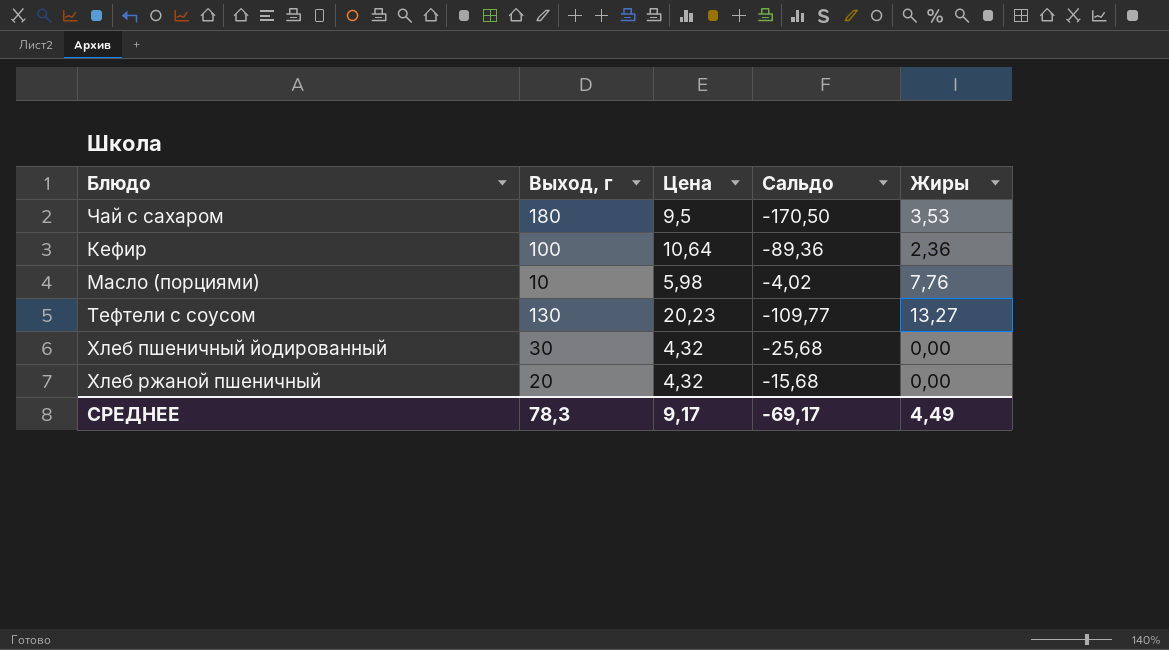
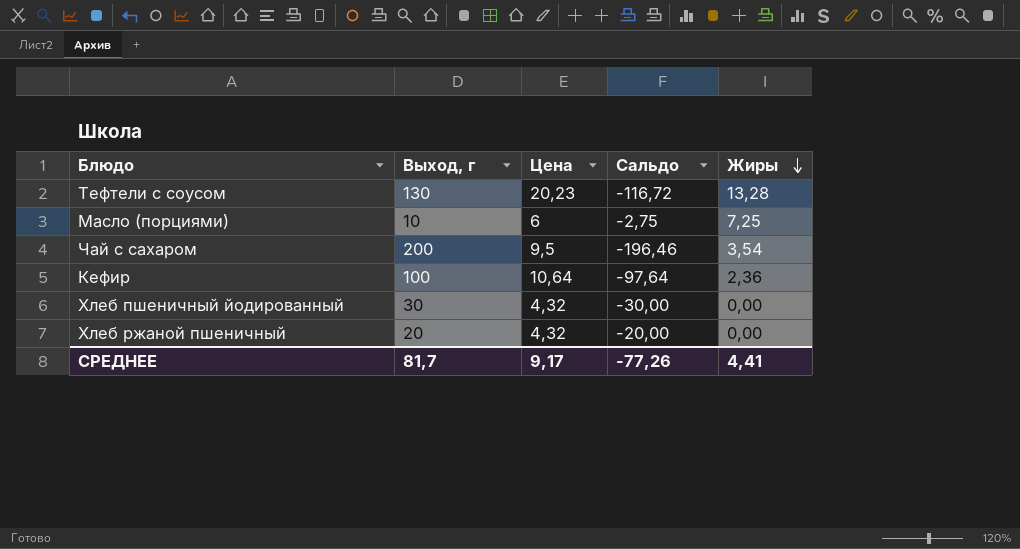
row order: none -> Жиры descending
column Сальдо | formula: [Цена] - [Выход, г] -> [Жиры] - [Выход, г]
Тефтели с соусом | Жиры: 13,27 -> 13,28
Масло (порциями) | Цена: 5,98 -> 6
Масло (порциями) | Жиры: 7,76 -> 7,25
Чай с сахаром | Выход, г: 180 -> 200
Чай с сахаром | Жиры: 3,53 -> 3,54
СРЕДНЕЕ | Выход, г: 78,3 -> 81,7
СРЕДНЕЕ | Сальдо: -69,17 -> -77,26
СРЕДНЕЕ | Жиры: 4,49 -> 4,41

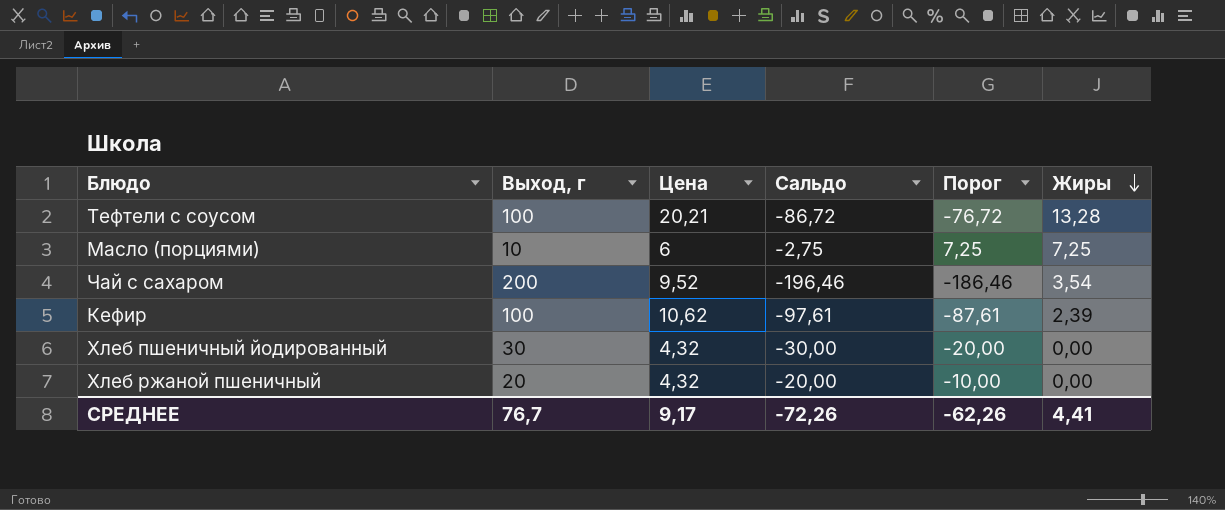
column Порог | formula: none -> [Сальдо] + 10
Тефтели с соусом | Выход, г: 130 -> 100
Тефтели с соусом | Цена: 20,23 -> 20,21
Тефтели с соусом | Сальдо: -116,72 -> -86,72
Чай с сахаром | Цена: 9,5 -> 9,52
Кефир | Цена: 10,64 -> 10,62
Кефир | Сальдо: -97,64 -> -97,61
Кефир | Жиры: 2,36 -> 2,39
СРЕДНЕЕ | Выход, г: 81,7 -> 76,7
СРЕДНЕЕ | Сальдо: -77,26 -> -72,26

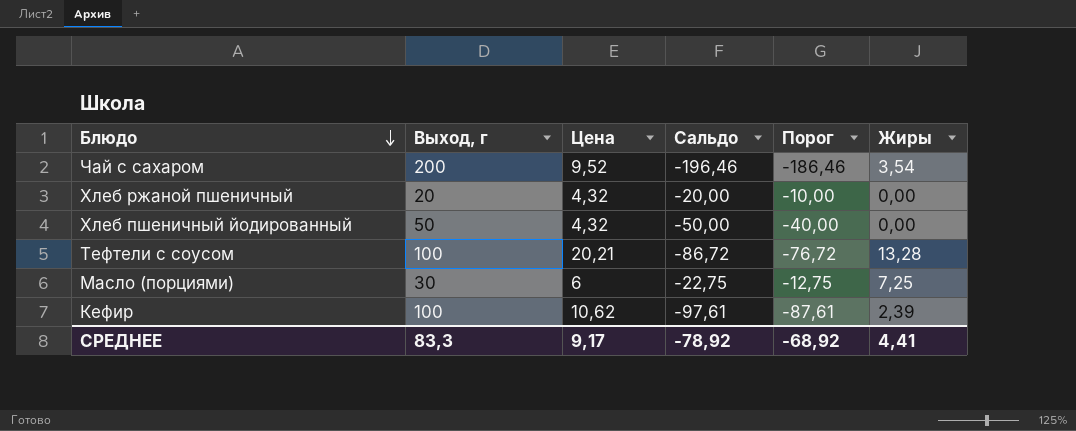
row order: Жиры descending -> Блюдо descending
Хлеб пшеничный йодированный | Выход, г: 30 -> 50
Хлеб пшеничный йодированный | Сальдо: -30,00 -> -50,00
Хлеб пшеничный йодированный | Порог: -20,00 -> -40,00
Масло (порциями) | Выход, г: 10 -> 30
Масло (порциями) | Сальдо: -2,75 -> -22,75
Масло (порциями) | Порог: 7,25 -> -12,75
СРЕДНЕЕ | Выход, г: 76,7 -> 83,3
СРЕДНЕЕ | Сальдо: -72,26 -> -78,92
СРЕДНЕЕ | Порог: -62,26 -> -68,92

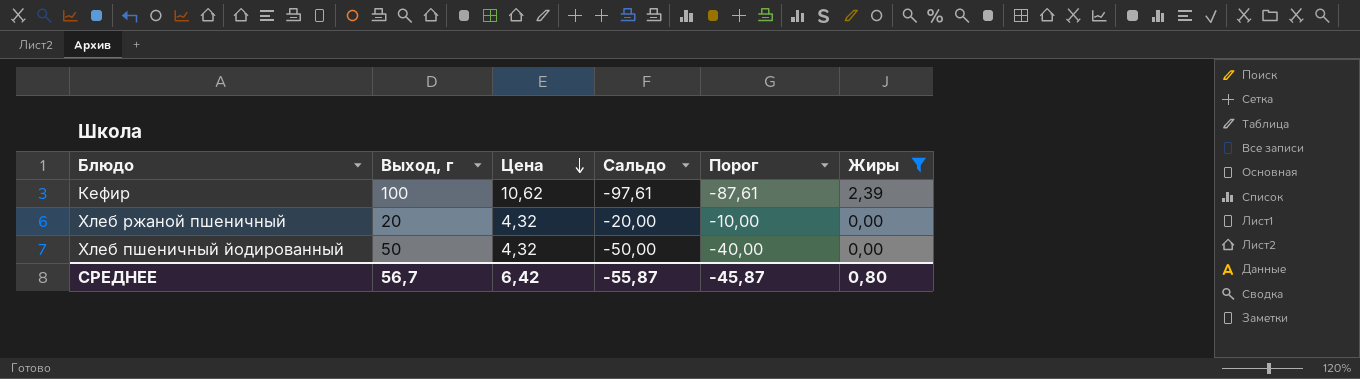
filter: none -> Жиры <= 2,39
row order: Блюдо descending -> Цена descending
СРЕДНЕЕ | Выход, г: 83,3 -> 56,7
СРЕДНЕЕ | Цена: 9,17 -> 6,42
СРЕДНЕЕ | Сальдо: -78,92 -> -55,87
СРЕДНЕЕ | Порог: -68,92 -> -45,87
СРЕДНЕЕ | Жиры: 4,41 -> 0,80

